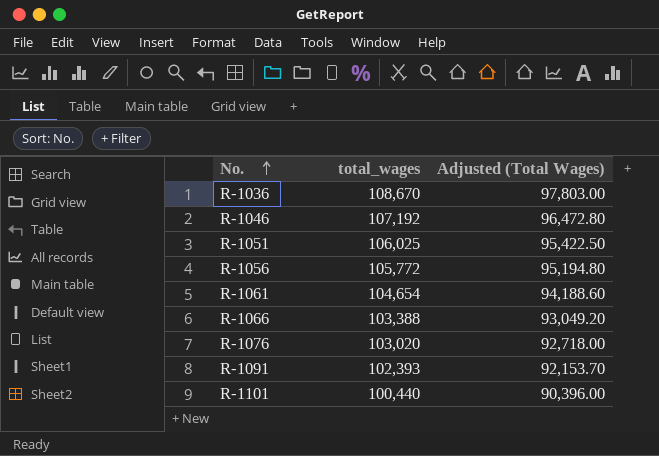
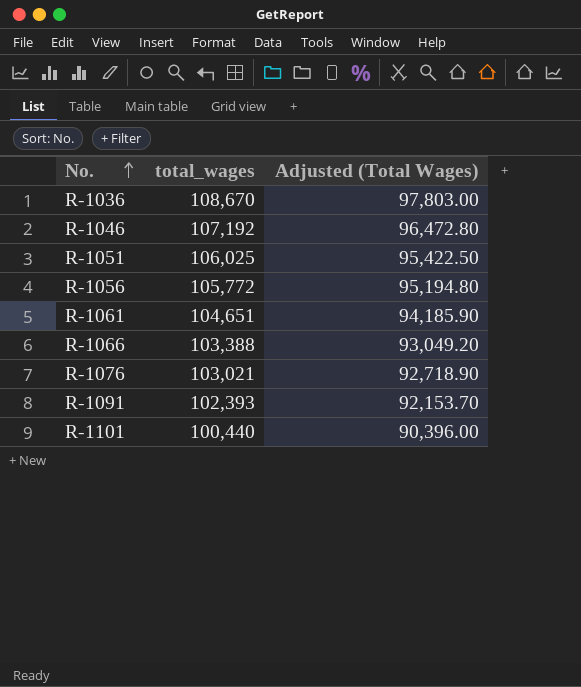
R-1061 | total_wages: 104,654 -> 104,651
R-1061 | Adjusted (Total Wages): 94,188.60 -> 94,185.90
R-1076 | total_wages: 103,020 -> 103,021
R-1076 | Adjusted (Total Wages): 92,718.00 -> 92,718.90

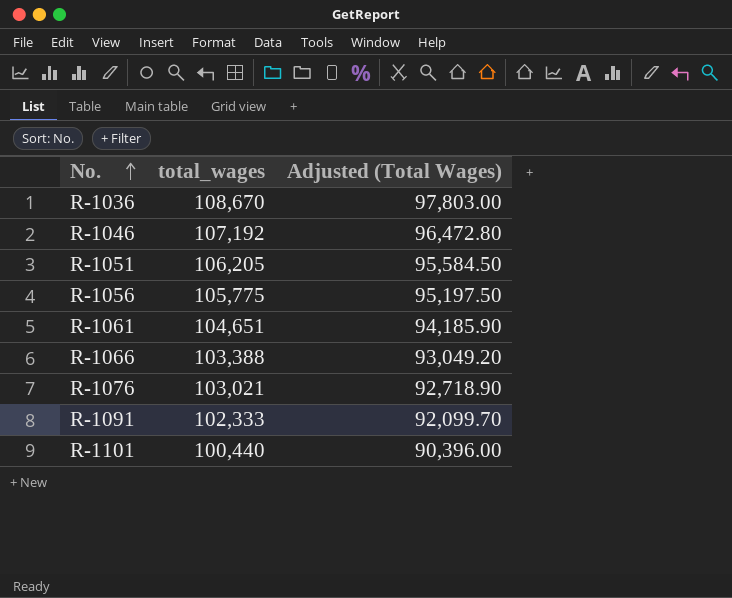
R-1051 | total_wages: 106,025 -> 106,205
R-1051 | Adjusted (Total Wages): 95,422.50 -> 95,584.50
R-1056 | total_wages: 105,772 -> 105,775
R-1056 | Adjusted (Total Wages): 95,194.80 -> 95,197.50
R-1091 | total_wages: 102,393 -> 102,333
R-1091 | Adjusted (Total Wages): 92,153.70 -> 92,099.70

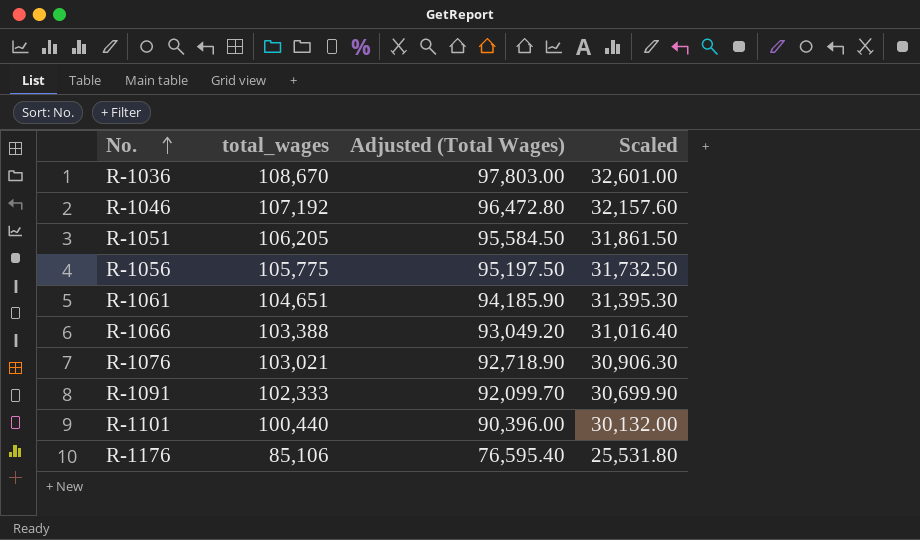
column Scaled | formula: none -> [total_wages] * 0.3
row R-1176: none -> 85,106 | 76,595.40 | 25,531.80

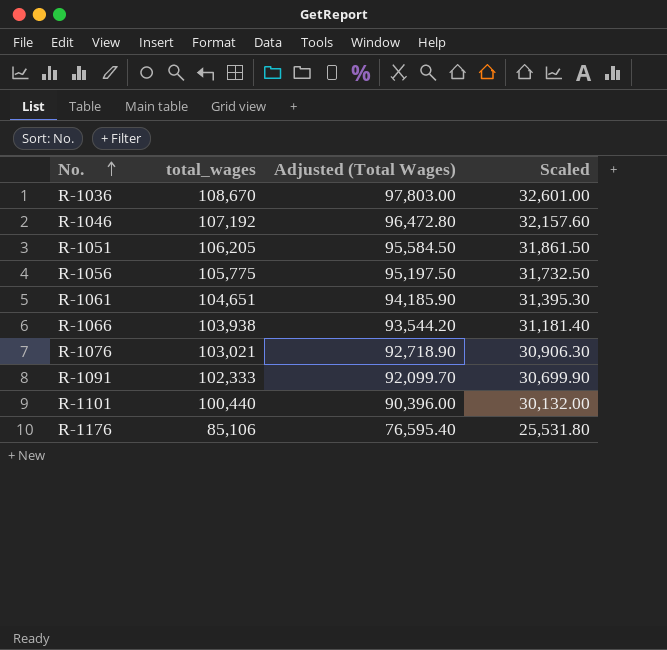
R-1066 | total_wages: 103,388 -> 103,938
R-1066 | Adjusted (Total Wages): 93,049.20 -> 93,544.20
R-1066 | Scaled: 31,016.40 -> 31,181.40

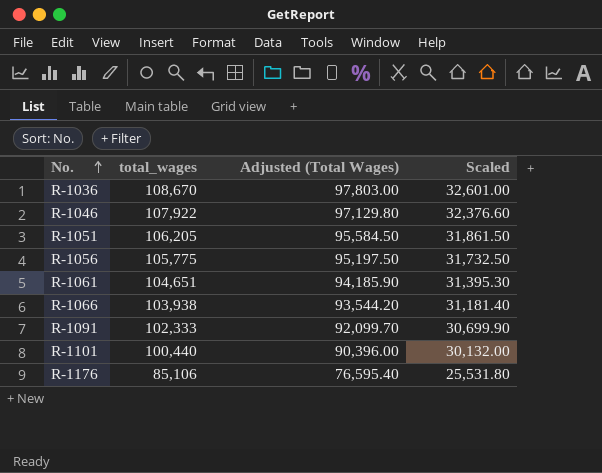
row R-1076: 103,021 | 92,718.90 | 30,906.30 -> none
R-1046 | total_wages: 107,192 -> 107,922
R-1046 | Adjusted (Total Wages): 96,472.80 -> 97,129.80
R-1046 | Scaled: 32,157.60 -> 32,376.60

